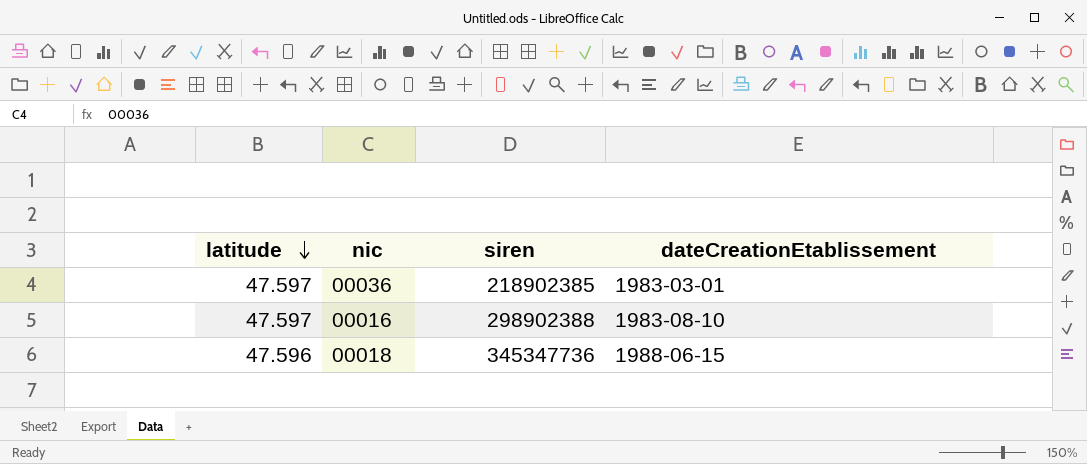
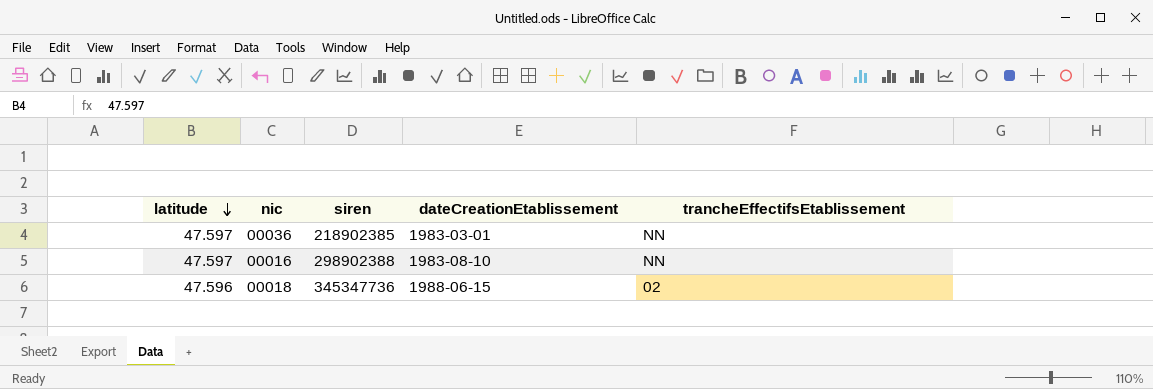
column trancheEffectifsEtablissement | position: none -> 5

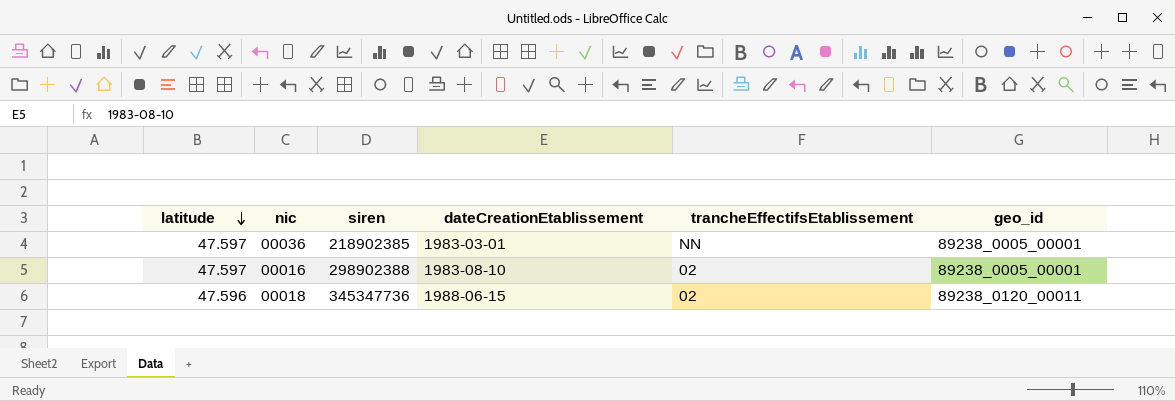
column geo_id | position: none -> 6
00016 | trancheEffectifsEtablissement: NN -> 02

